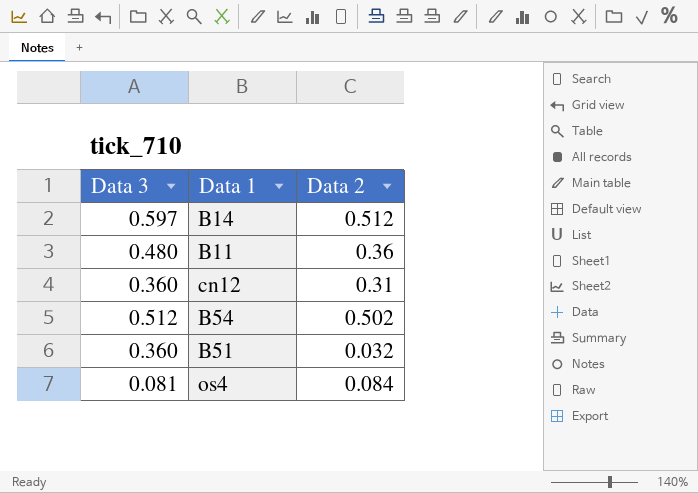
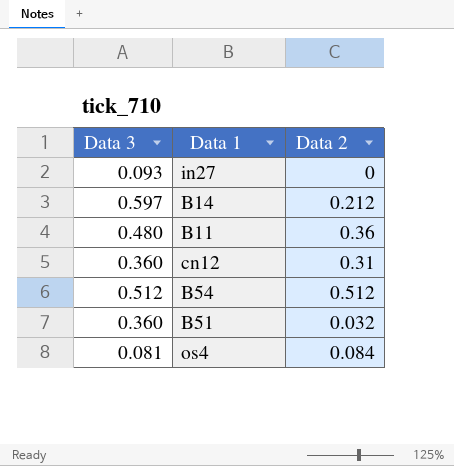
row in27: none -> 0.093 | 0
B14 | Data 2: 0.512 -> 0.212
B54 | Data 2: 0.502 -> 0.512

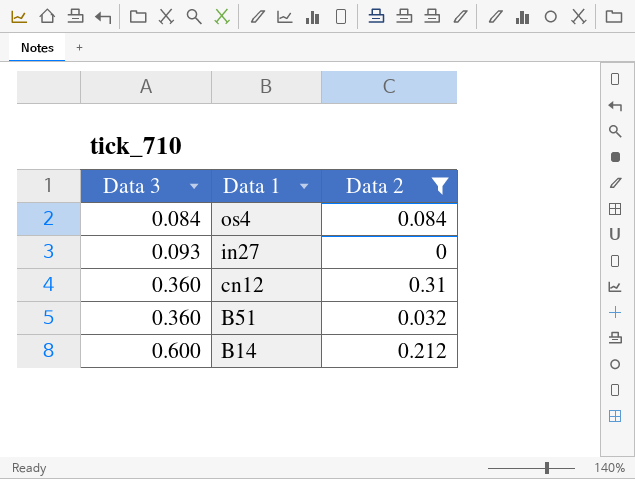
filter: none -> Data 2 <= 0.31
row order: none -> Data 3 ascending
os4 | Data 3: 0.081 -> 0.084
B14 | Data 3: 0.597 -> 0.600

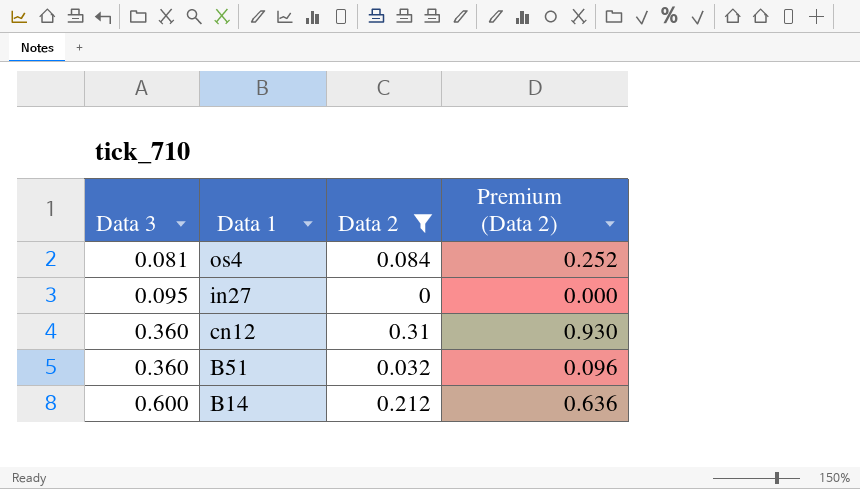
column Premium (Data 2) | formula: none -> [Data 2] * 3
os4 | Data 3: 0.084 -> 0.081
in27 | Data 3: 0.093 -> 0.095

